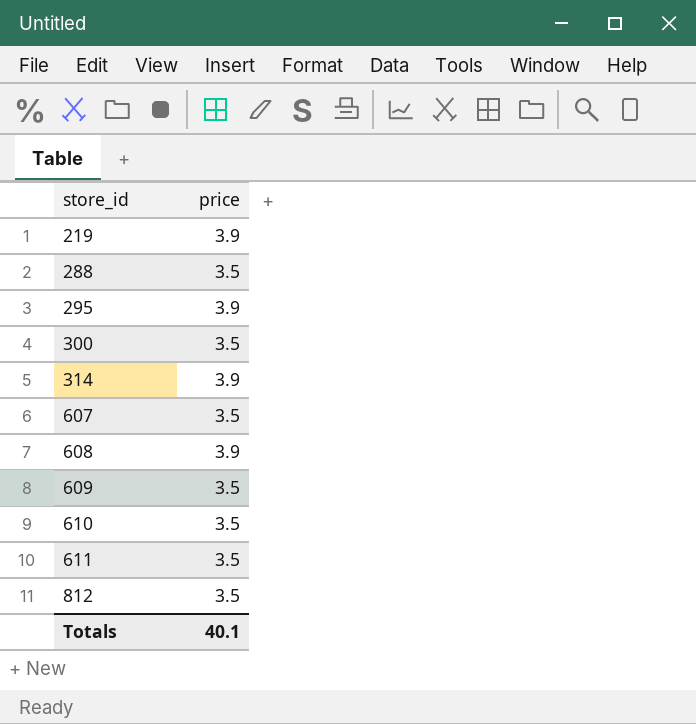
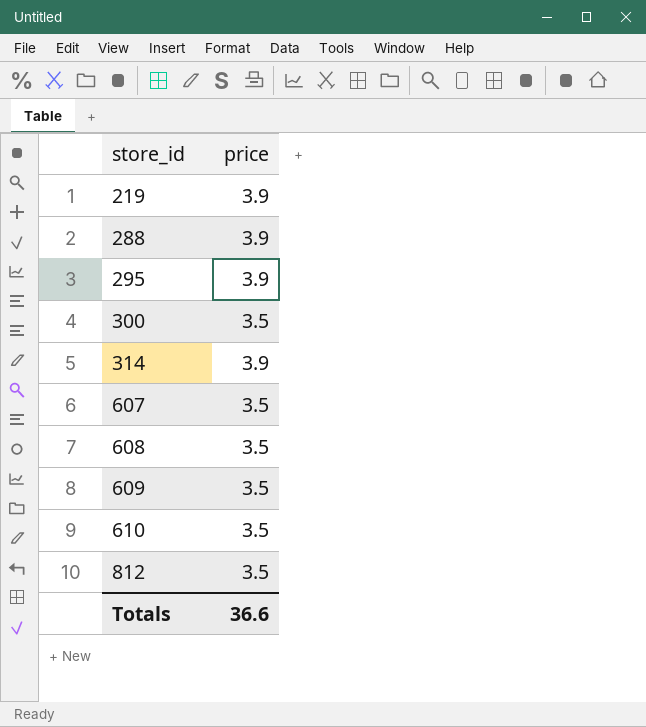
row 611: 3.5 -> none
288 | price: 3.5 -> 3.9
608 | price: 3.9 -> 3.5
Totals | price: 40.1 -> 36.6

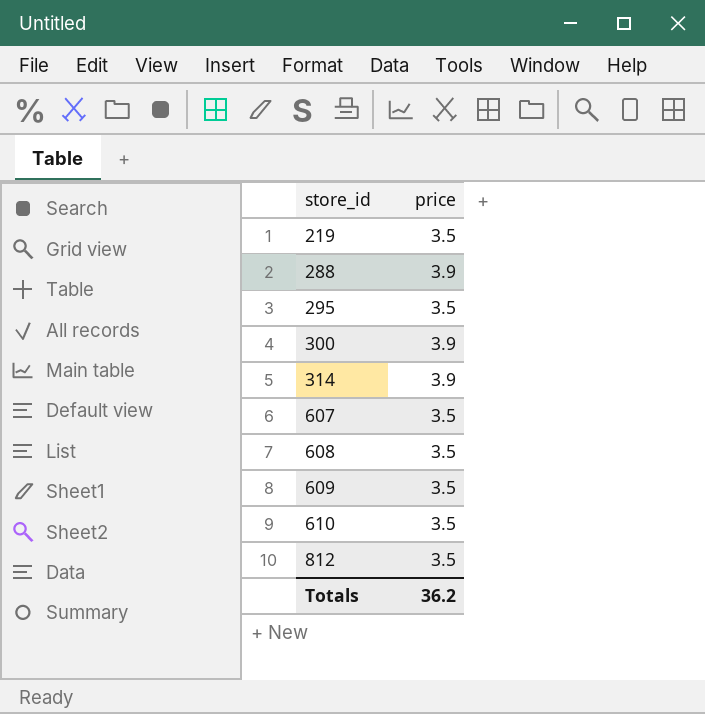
219 | price: 3.9 -> 3.5
295 | price: 3.9 -> 3.5
300 | price: 3.5 -> 3.9
Totals | price: 36.6 -> 36.2

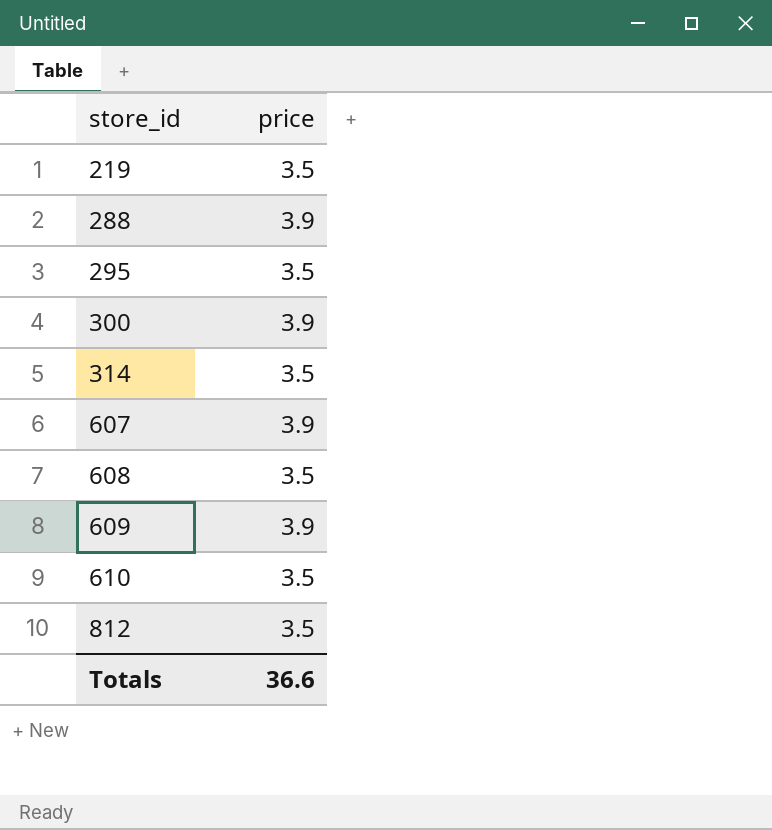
314 | price: 3.9 -> 3.5
607 | price: 3.5 -> 3.9
609 | price: 3.5 -> 3.9
Totals | price: 36.2 -> 36.6

